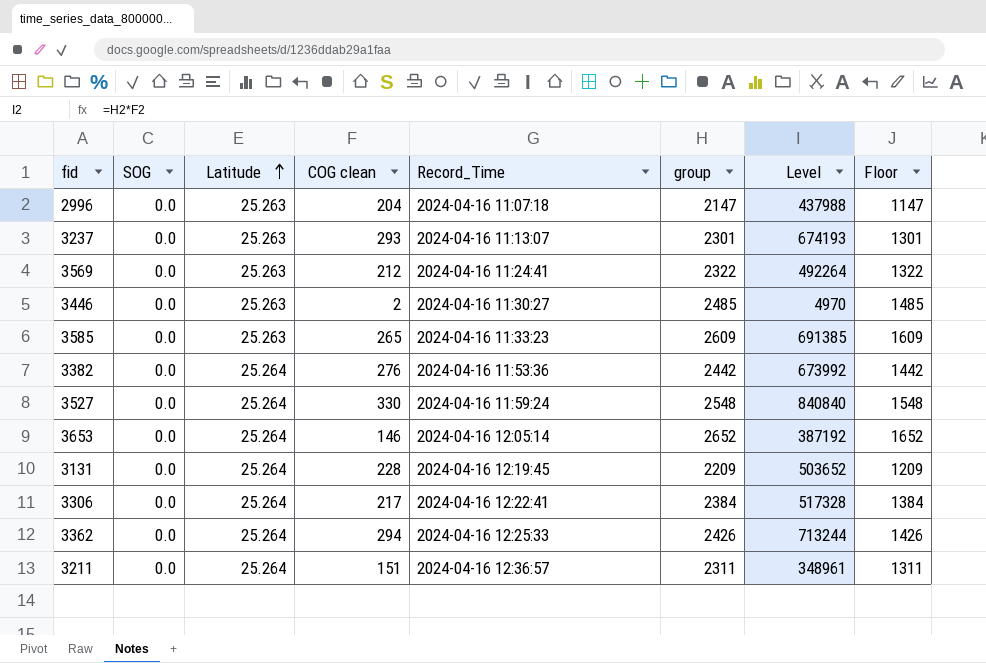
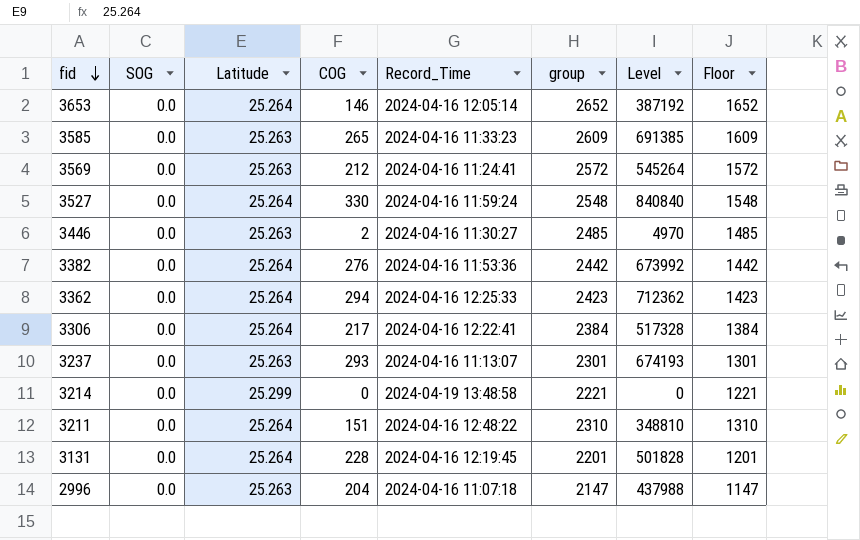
row order: Latitude ascending -> fid descending
column name: COG clean -> COG
3569 | group: 2322 -> 2572
3569 | Level: 492264 -> 545264
3569 | Floor: 1322 -> 1572
3362 | group: 2426 -> 2423
3362 | Level: 713244 -> 712362
3362 | Floor: 1426 -> 1423
row 3214: none -> 0.0 | 25.299 | 0 | 2024-04-19 13:48:58 | 2221 | 0 | 1221
3211 | Record_Time: 2024-04-16 12:36:57 -> 2024-04-16 12:48:22
3211 | group: 2311 -> 2310
3211 | Level: 348961 -> 348810
3211 | Floor: 1311 -> 1310
3131 | group: 2209 -> 2201
3131 | Level: 503652 -> 501828
3131 | Floor: 1209 -> 1201

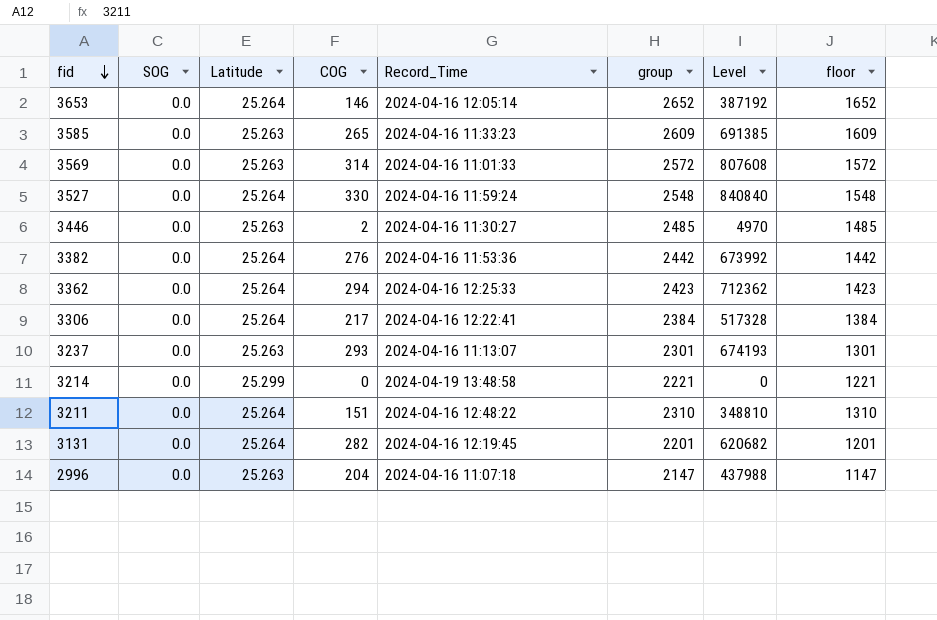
column name: Floor -> floor
3569 | COG: 212 -> 314
3569 | Record_Time: 2024-04-16 11:24:41 -> 2024-04-16 11:01:33
3569 | Level: 545264 -> 807608
3131 | COG: 228 -> 282
3131 | Level: 501828 -> 620682

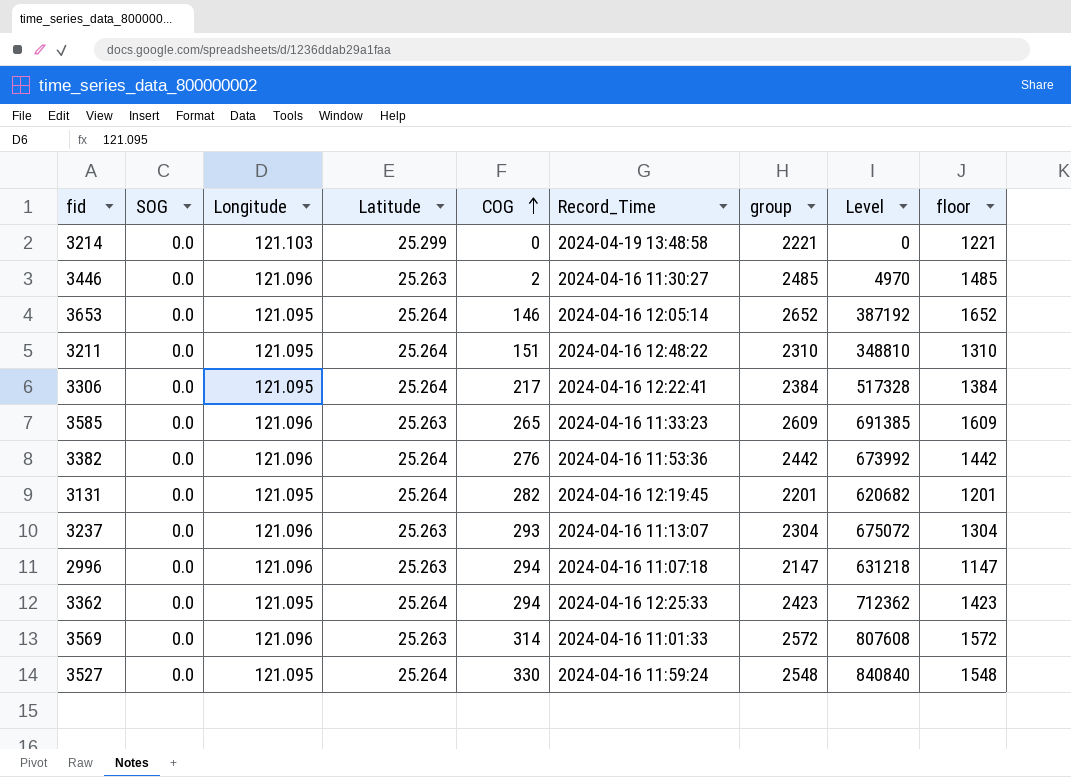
row order: fid descending -> COG ascending
column Longitude | position: none -> 3
3237 | group: 2301 -> 2304
3237 | Level: 674193 -> 675072
3237 | floor: 1301 -> 1304
2996 | COG: 204 -> 294
2996 | Level: 437988 -> 631218

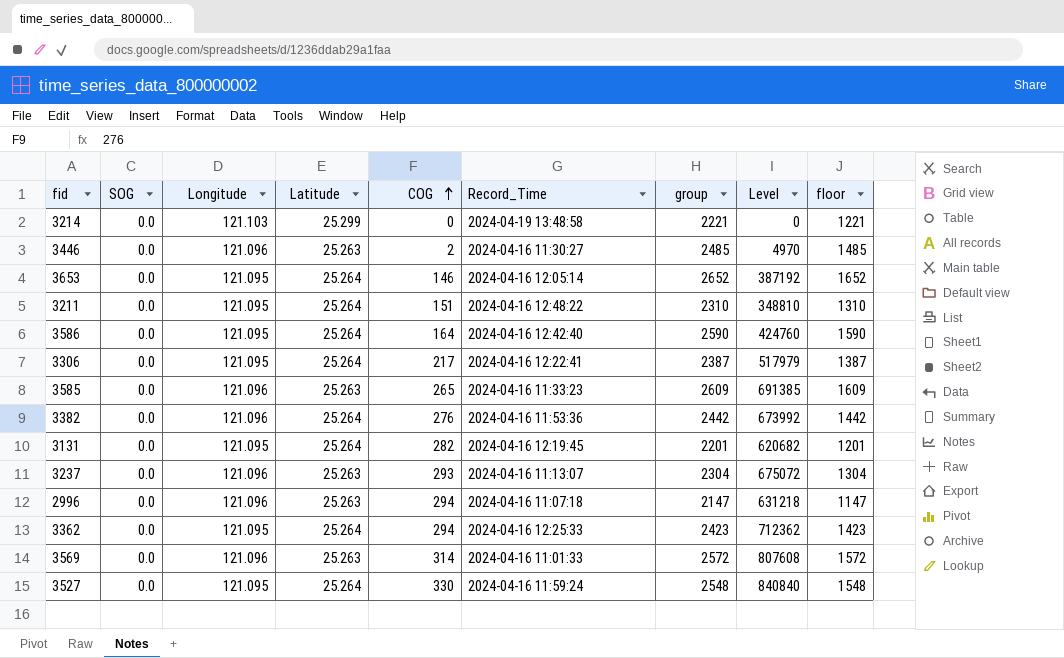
row 3586: none -> 0.0 | 121.095 | 25.264 | 164 | 2024-04-16 12:42:40 | 2590 | 424760 | 1590
3306 | group: 2384 -> 2387
3306 | Level: 517328 -> 517979
3306 | floor: 1384 -> 1387

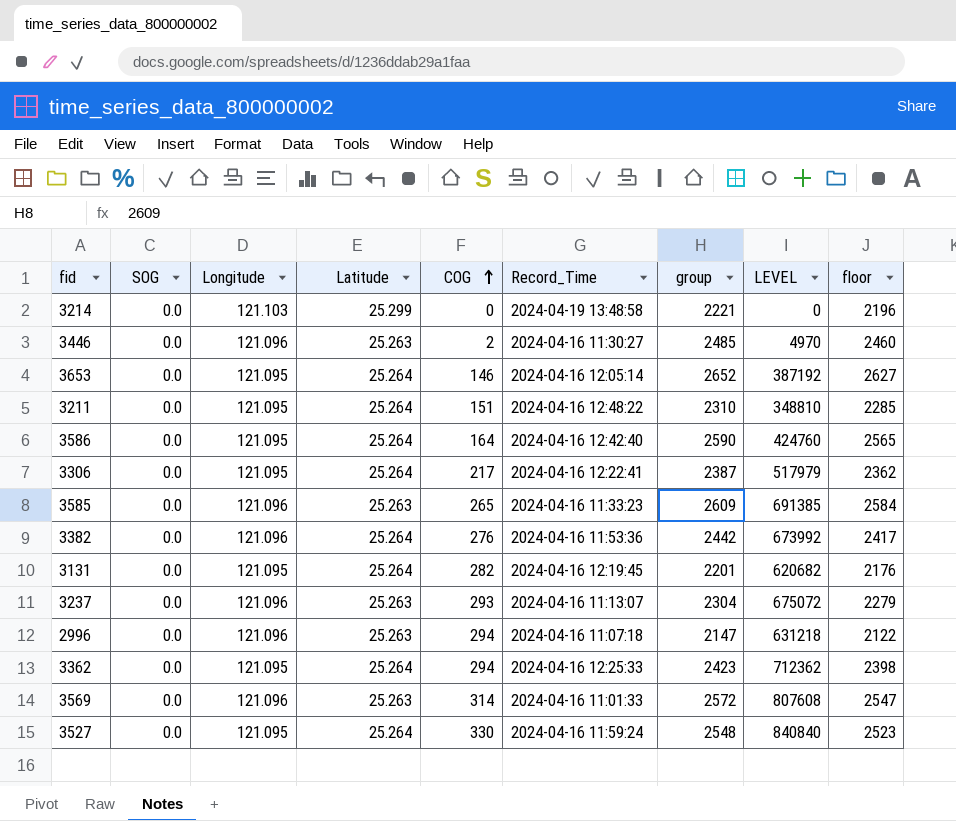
column name: Level -> LEVEL
column floor | formula: [group] - 1000 -> [group] - 25

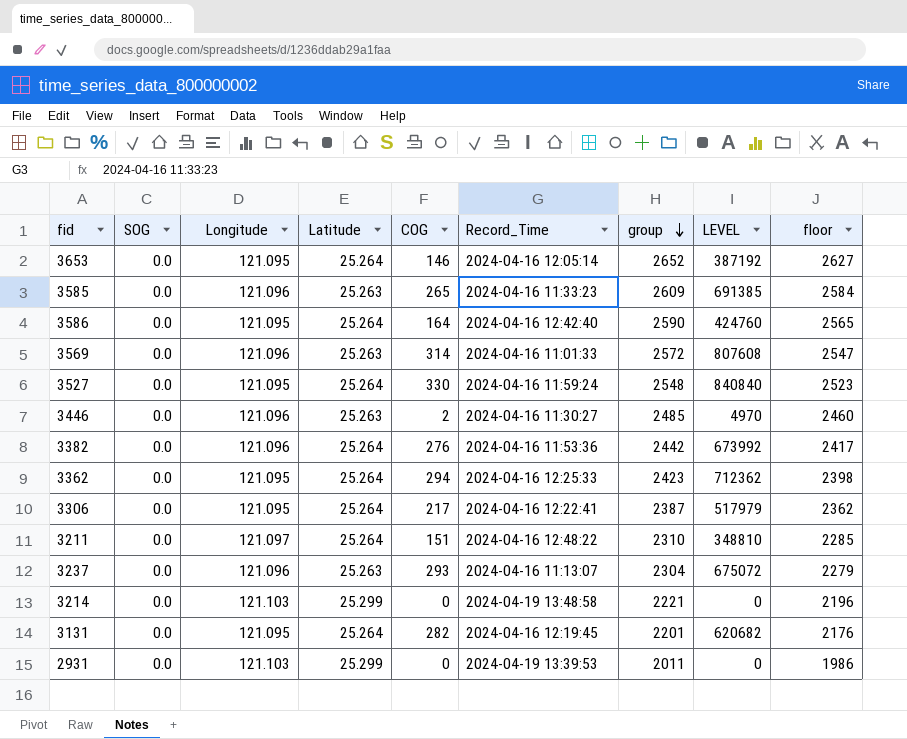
row order: COG ascending -> group descending
row 2996: 0.0 | 121.096 | 25.263 | 294 | 2024-04-16 11:07:18 | 2147 | 631218 | 2122 -> none
3211 | Longitude: 121.095 -> 121.097
row 2931: none -> 0.0 | 121.103 | 25.299 | 0 | 2024-04-19 13:39:53 | 2011 | 0 | 1986

